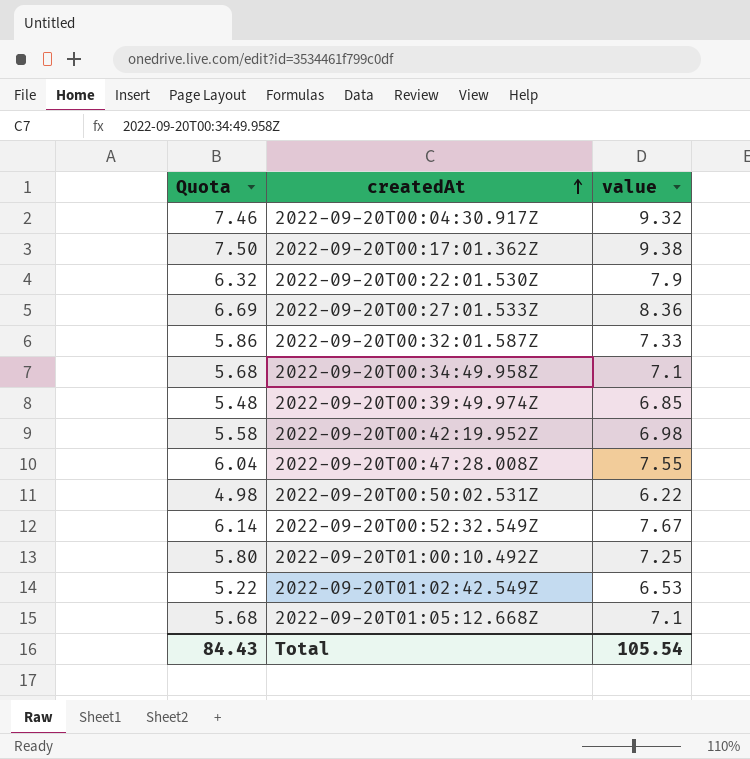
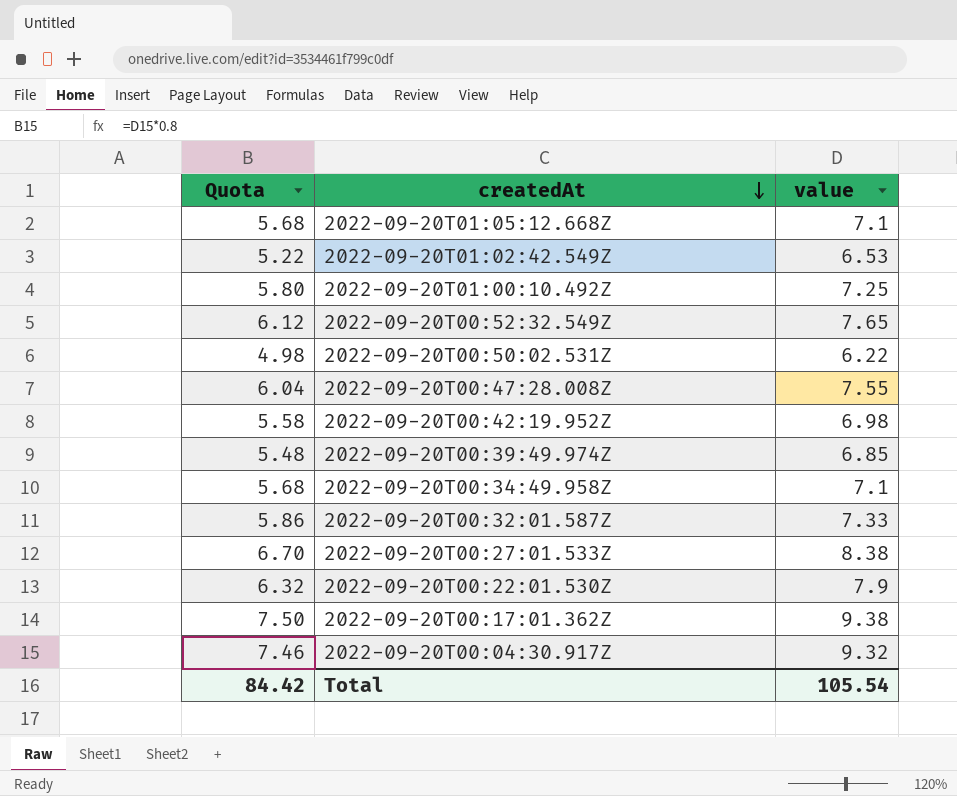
row order: createdAt ascending -> createdAt descending
2022-09-20T00:52:32.549Z | Quota: 6.14 -> 6.12
2022-09-20T00:52:32.549Z | value: 7.67 -> 7.65
2022-09-20T00:27:01.533Z | Quota: 6.69 -> 6.70
2022-09-20T00:27:01.533Z | value: 8.36 -> 8.38
Total | Quota: 84.43 -> 84.42

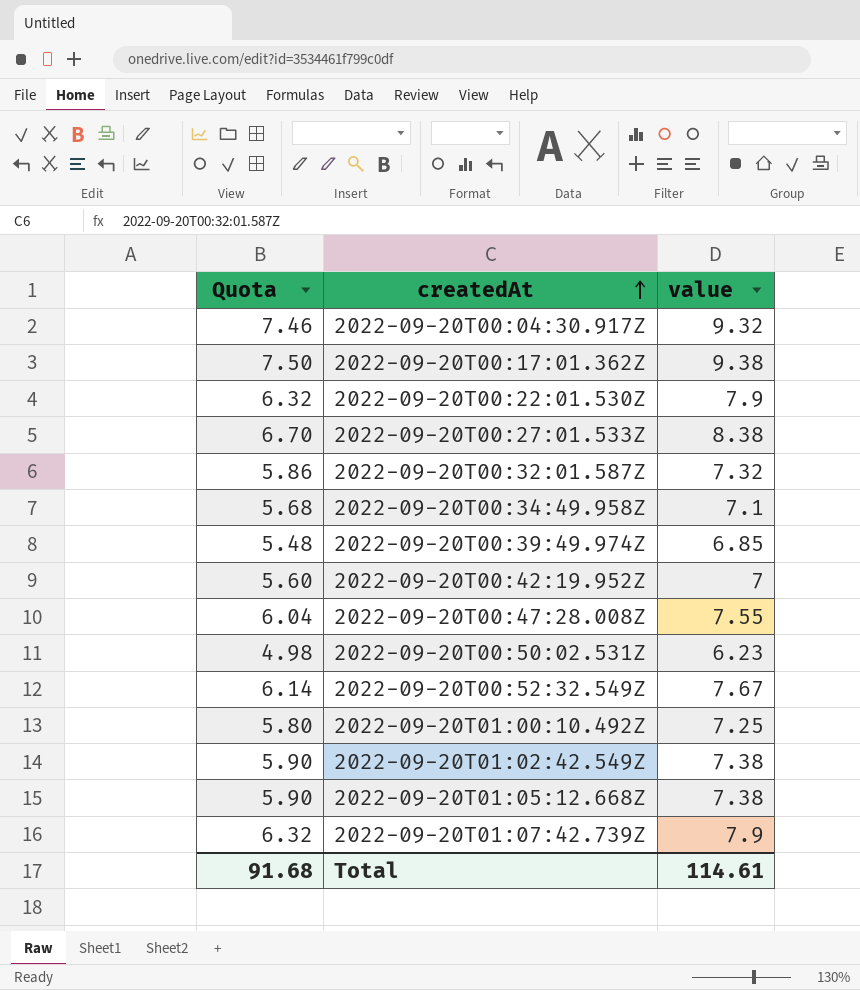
row order: createdAt descending -> createdAt ascending
2022-09-20T00:32:01.587Z | value: 7.33 -> 7.32
2022-09-20T00:42:19.952Z | Quota: 5.58 -> 5.60
2022-09-20T00:42:19.952Z | value: 6.98 -> 7
2022-09-20T00:50:02.531Z | value: 6.22 -> 6.23
2022-09-20T00:52:32.549Z | Quota: 6.12 -> 6.14
2022-09-20T00:52:32.549Z | value: 7.65 -> 7.67
2022-09-20T01:02:42.549Z | Quota: 5.22 -> 5.90
2022-09-20T01:02:42.549Z | value: 6.53 -> 7.38
2022-09-20T01:05:12.668Z | Quota: 5.68 -> 5.90
2022-09-20T01:05:12.668Z | value: 7.1 -> 7.38
row 2022-09-20T01:07:42.739Z: none -> 6.32 | 7.9
Total | Quota: 84.42 -> 91.68
Total | value: 105.54 -> 114.61

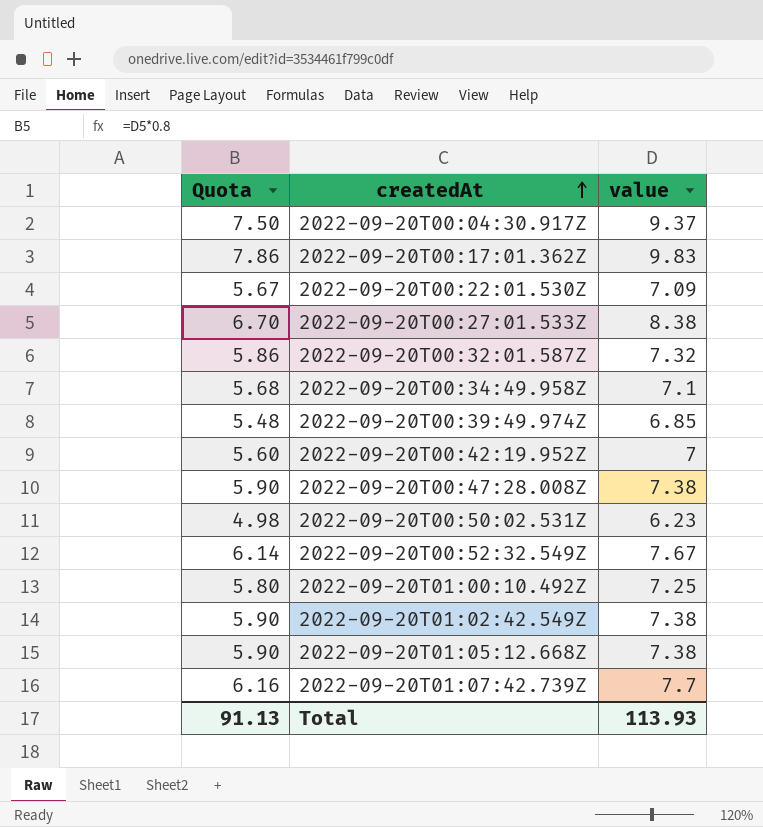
2022-09-20T00:04:30.917Z | Quota: 7.46 -> 7.50
2022-09-20T00:04:30.917Z | value: 9.32 -> 9.37
2022-09-20T00:17:01.362Z | Quota: 7.50 -> 7.86
2022-09-20T00:17:01.362Z | value: 9.38 -> 9.83
2022-09-20T00:22:01.530Z | Quota: 6.32 -> 5.67
2022-09-20T00:22:01.530Z | value: 7.9 -> 7.09
2022-09-20T00:47:28.008Z | Quota: 6.04 -> 5.90
2022-09-20T00:47:28.008Z | value: 7.55 -> 7.38
2022-09-20T01:07:42.739Z | Quota: 6.32 -> 6.16
2022-09-20T01:07:42.739Z | value: 7.9 -> 7.7
Total | Quota: 91.68 -> 91.13
Total | value: 114.61 -> 113.93

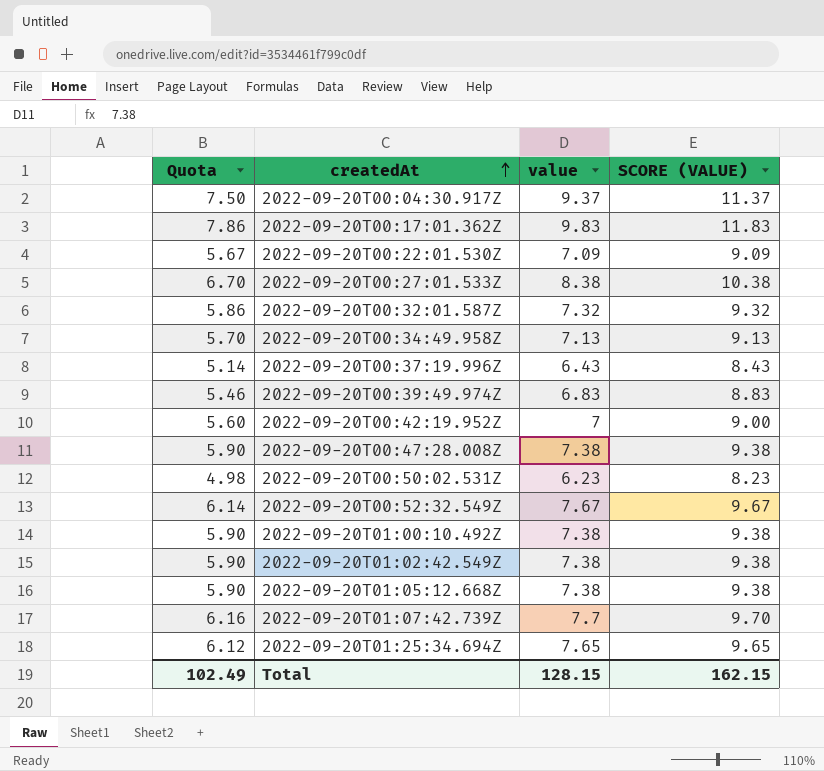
column SCORE (VALUE) | formula: none -> [value] + 2
2022-09-20T00:34:49.958Z | Quota: 5.68 -> 5.70
2022-09-20T00:34:49.958Z | value: 7.1 -> 7.13
row 2022-09-20T00:37:19.996Z: none -> 5.14 | 6.43 | 8.43
2022-09-20T00:39:49.974Z | Quota: 5.48 -> 5.46
2022-09-20T00:39:49.974Z | value: 6.85 -> 6.83
2022-09-20T01:00:10.492Z | Quota: 5.80 -> 5.90
2022-09-20T01:00:10.492Z | value: 7.25 -> 7.38
row 2022-09-20T01:25:34.694Z: none -> 6.12 | 7.65 | 9.65
Total | Quota: 91.13 -> 102.49
Total | value: 113.93 -> 128.15

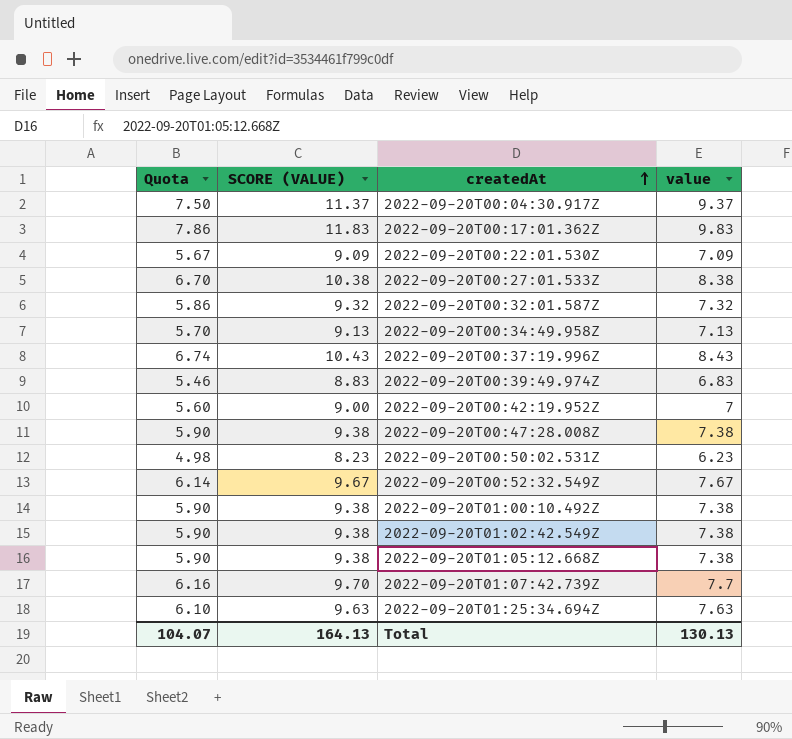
column SCORE (VALUE) | position: 4 -> 2
2022-09-20T00:37:19.996Z | Quota: 5.14 -> 6.74
2022-09-20T00:37:19.996Z | SCORE (VALUE): 8.43 -> 10.43
2022-09-20T00:37:19.996Z | value: 6.43 -> 8.43
2022-09-20T01:25:34.694Z | Quota: 6.12 -> 6.10
2022-09-20T01:25:34.694Z | SCORE (VALUE): 9.65 -> 9.63
2022-09-20T01:25:34.694Z | value: 7.65 -> 7.63
Total | Quota: 102.49 -> 104.07
Total | SCORE (VALUE): 162.15 -> 164.13
Total | value: 128.15 -> 130.13

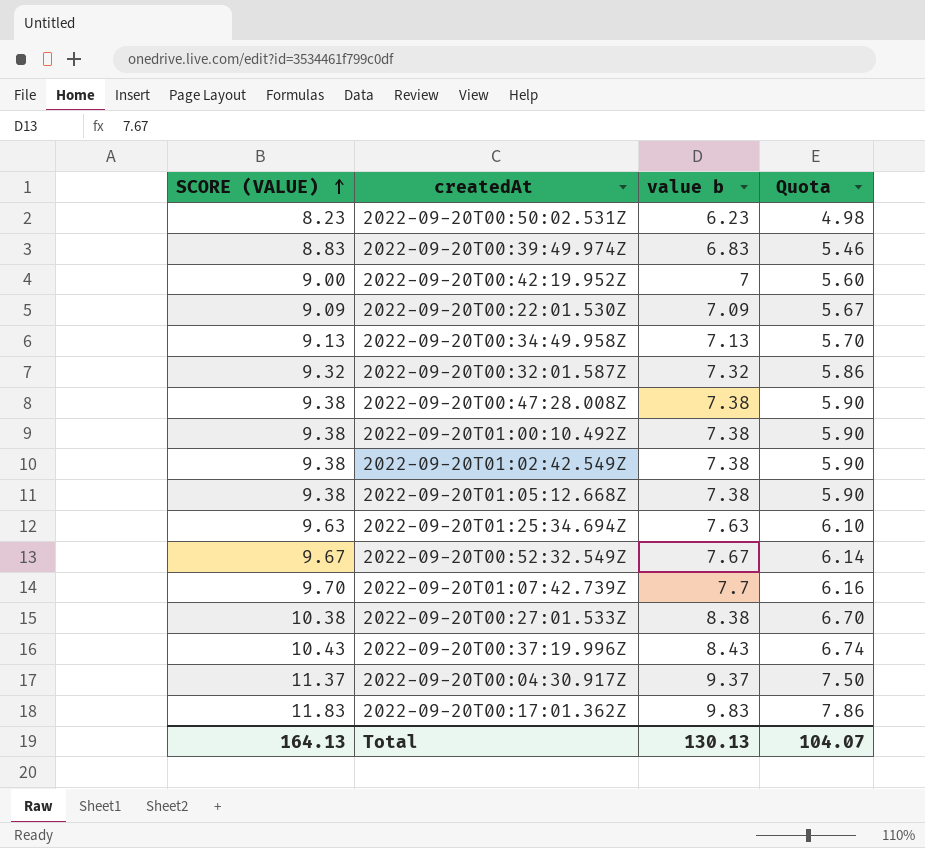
row order: createdAt ascending -> SCORE (VALUE) ascending
column name: value -> value b
column Quota | position: 1 -> 4

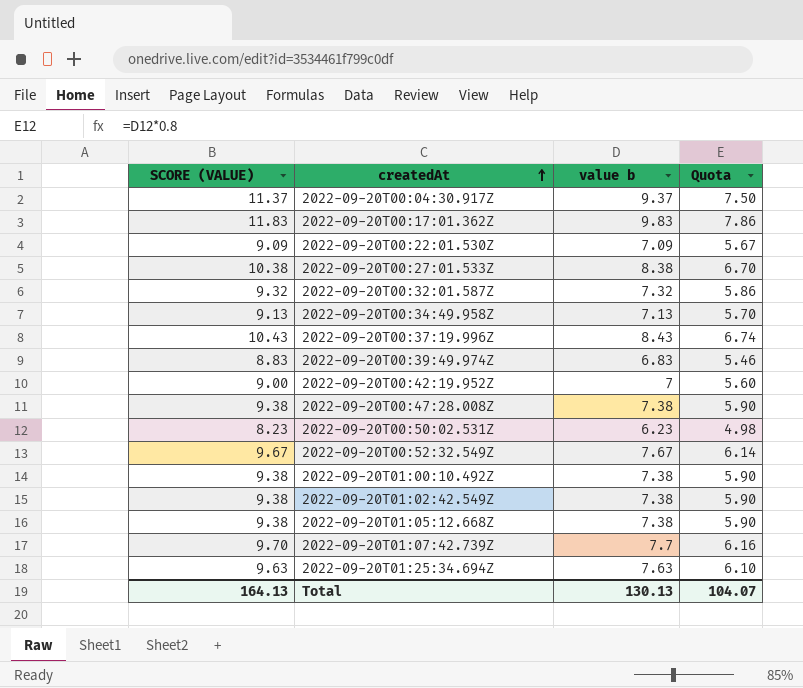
row order: SCORE (VALUE) ascending -> createdAt ascending

